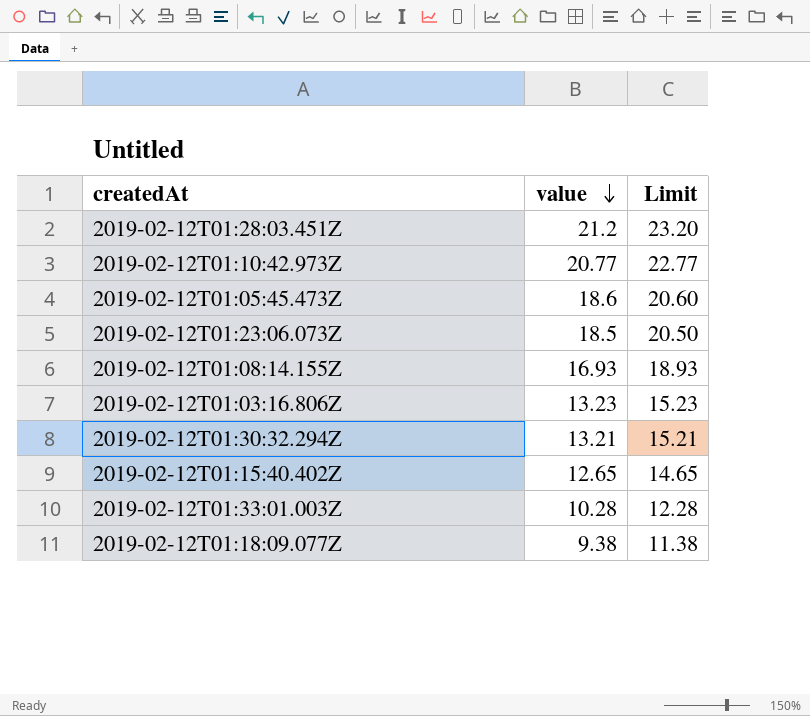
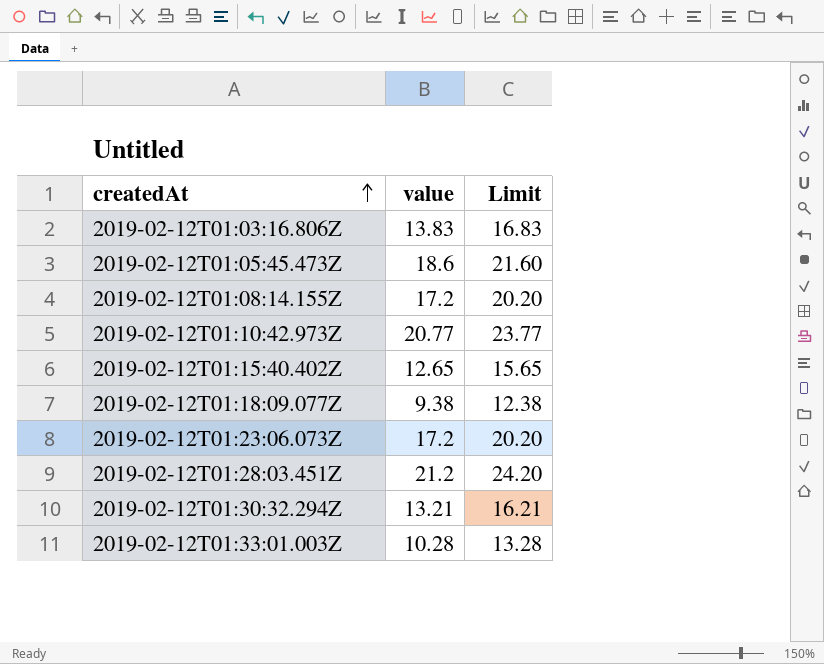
row order: value descending -> createdAt ascending
column Limit | formula: [value] + 2 -> [value] + 3
2019-02-12T01:03:16.806Z | value: 13.23 -> 13.83
2019-02-12T01:08:14.155Z | value: 16.93 -> 17.2
2019-02-12T01:23:06.073Z | value: 18.5 -> 17.2

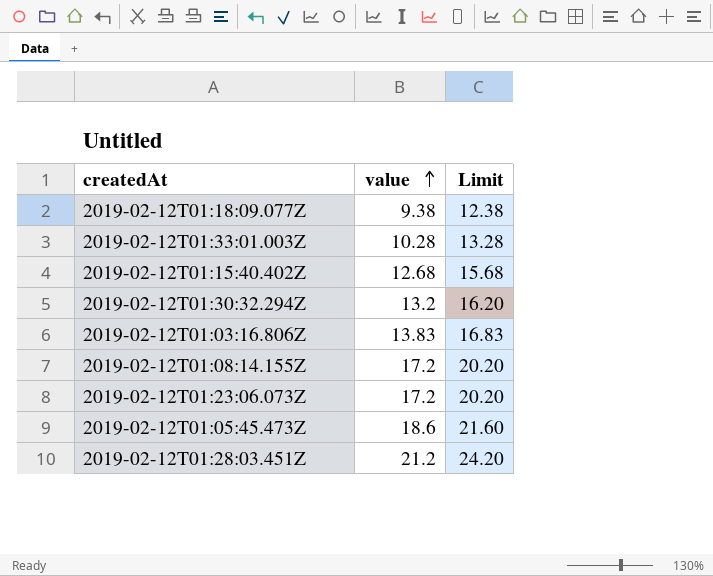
row order: createdAt ascending -> value ascending
row 2019-02-12T01:10:42.973Z: 20.77 | 23.77 -> none
2019-02-12T01:15:40.402Z | value: 12.65 -> 12.68
2019-02-12T01:15:40.402Z | Limit: 15.65 -> 15.68
2019-02-12T01:30:32.294Z | value: 13.21 -> 13.2
2019-02-12T01:30:32.294Z | Limit: 16.21 -> 16.20

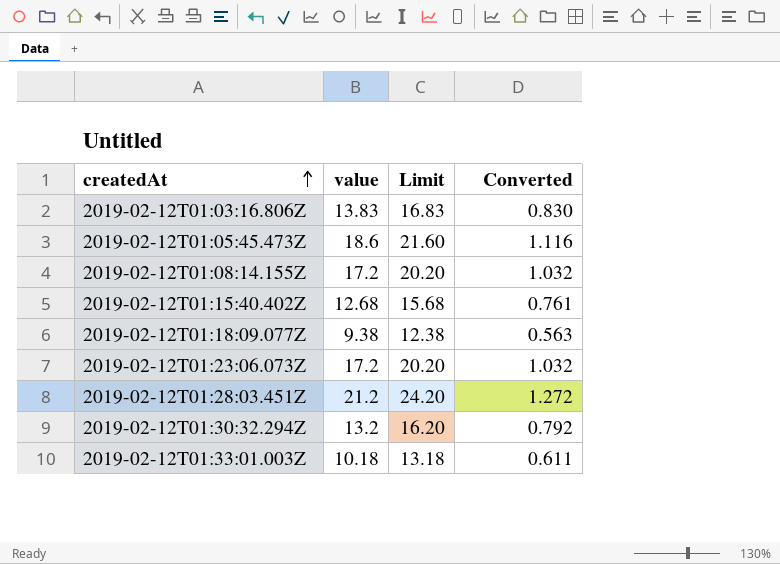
row order: value ascending -> createdAt ascending
column Converted | formula: none -> [value] * 0.06
2019-02-12T01:33:01.003Z | value: 10.28 -> 10.18
2019-02-12T01:33:01.003Z | Limit: 13.28 -> 13.18

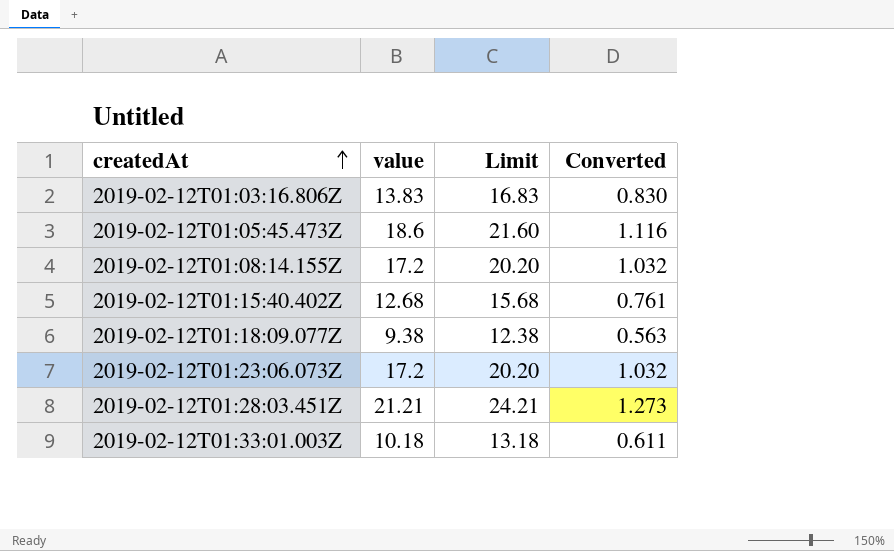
row 2019-02-12T01:30:32.294Z: 13.2 | 16.20 | 0.792 -> none
2019-02-12T01:28:03.451Z | value: 21.2 -> 21.21
2019-02-12T01:28:03.451Z | Limit: 24.20 -> 24.21
2019-02-12T01:28:03.451Z | Converted: 1.272 -> 1.273

